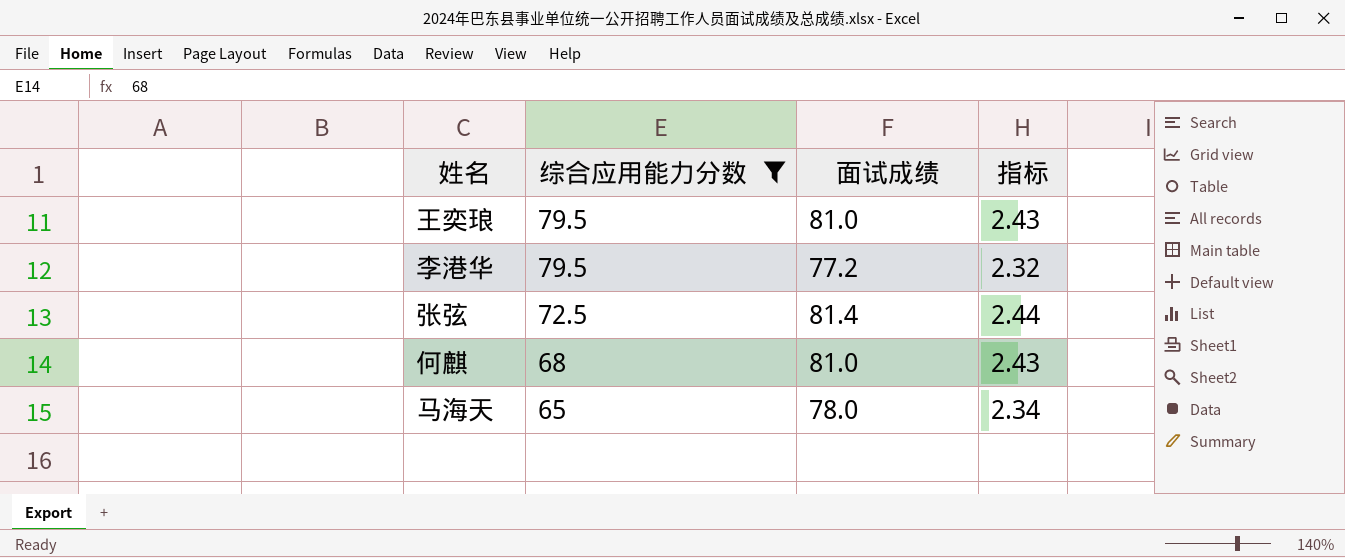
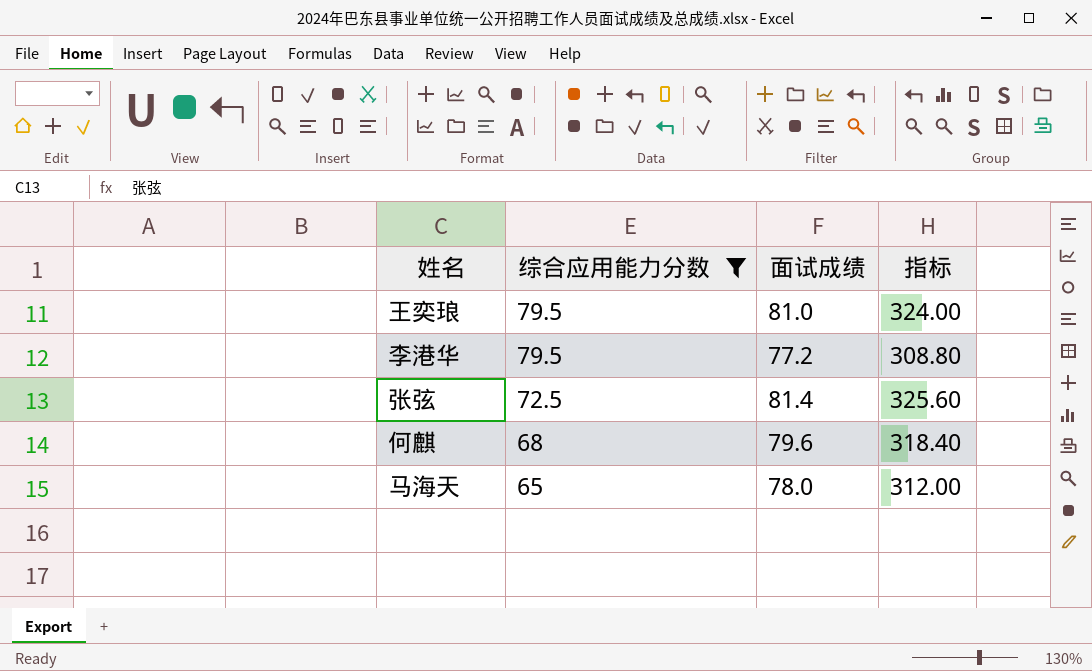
column 指标 | formula: [面试成绩] * 0.03 -> [面试成绩] * 4
何麒 | 面试成绩: 81.0 -> 79.6

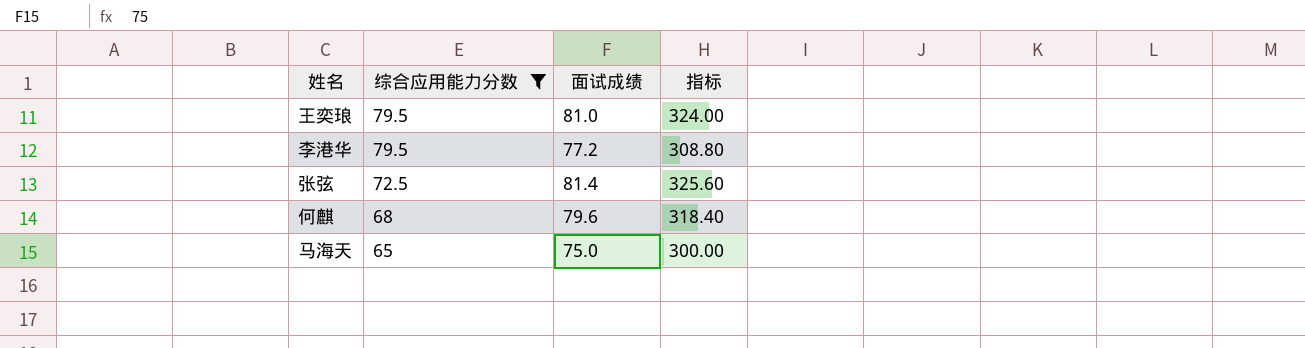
马海天 | 面试成绩: 78.0 -> 75.0
马海天 | 指标: 312.00 -> 300.00

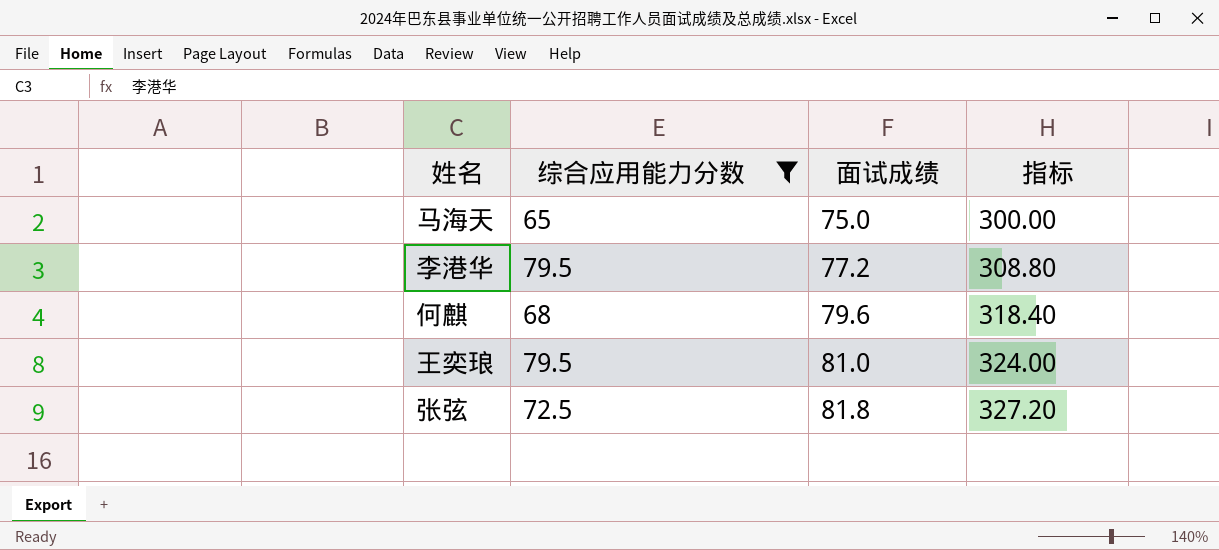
row order: 综合应用能力分数 descending -> 面试成绩 ascending
张弦 | 面试成绩: 81.4 -> 81.8
张弦 | 指标: 325.60 -> 327.20

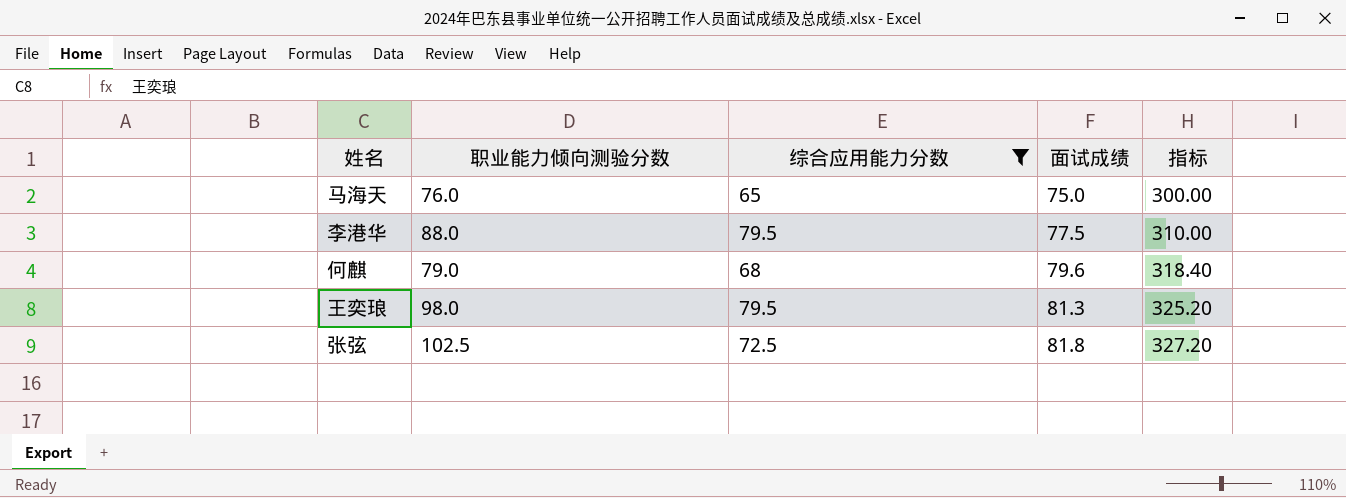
column 职业能力倾向测验分数 | position: none -> 2
李港华 | 面试成绩: 77.2 -> 77.5
李港华 | 指标: 308.80 -> 310.00
王奕琅 | 面试成绩: 81.0 -> 81.3
王奕琅 | 指标: 324.00 -> 325.20

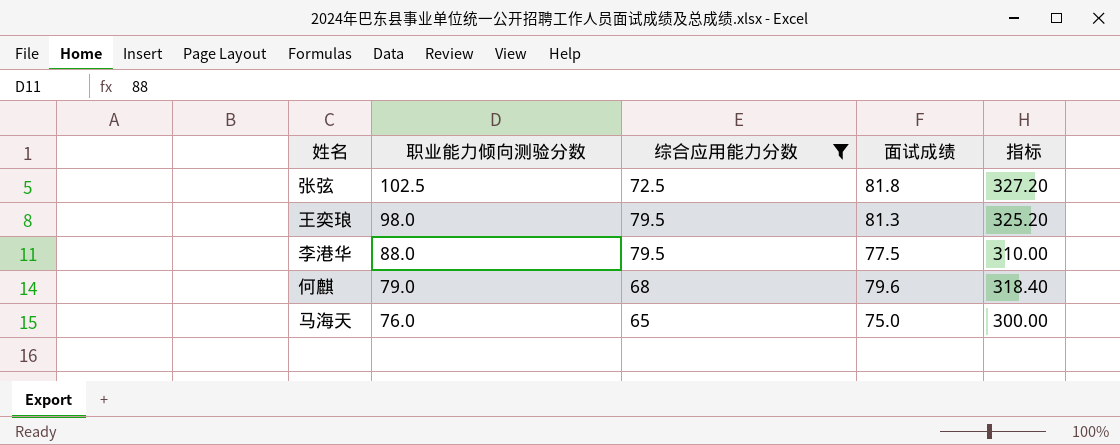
row order: 面试成绩 ascending -> 职业能力倾向测验分数 descending

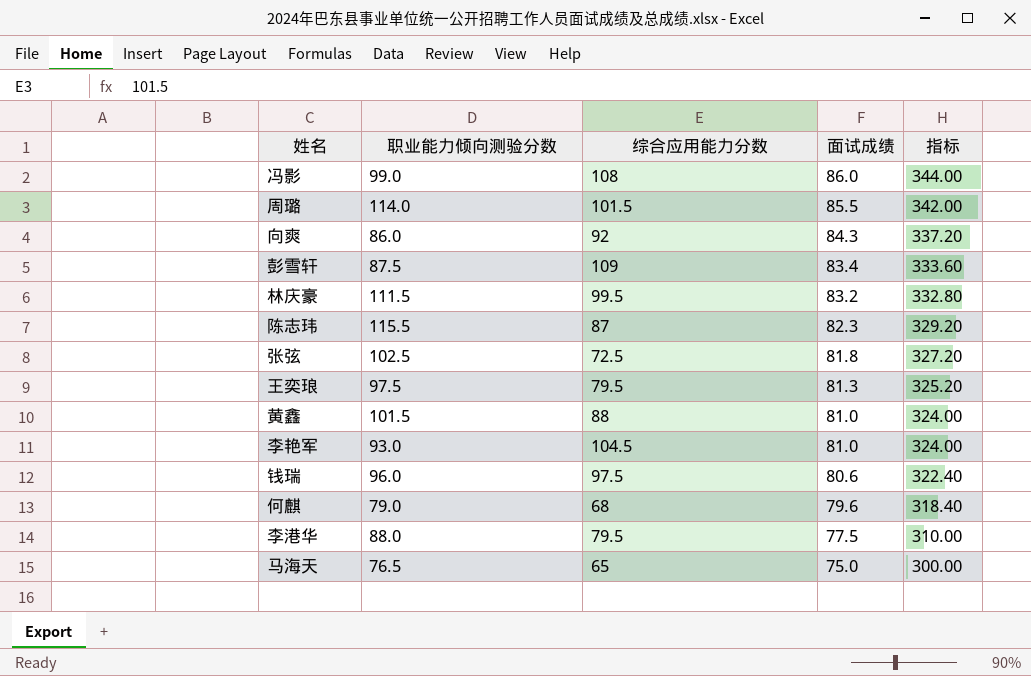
filter: 综合应用能力分数 <= 79.5 -> none
row order: 职业能力倾向测验分数 descending -> 面试成绩 descending
王奕琅 | 职业能力倾向测验分数: 98.0 -> 97.5
马海天 | 职业能力倾向测验分数: 76.0 -> 76.5

